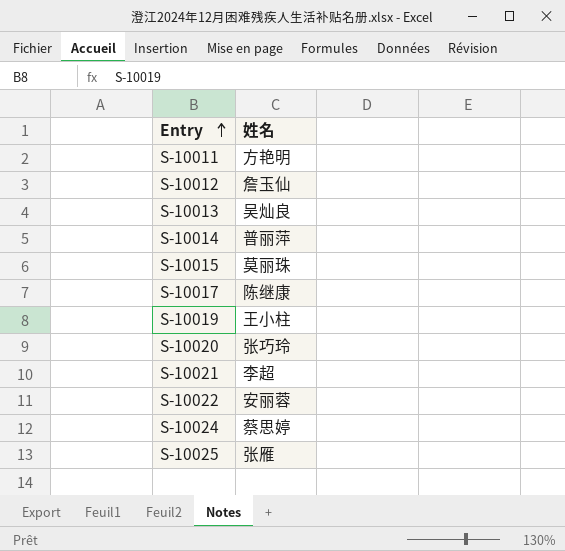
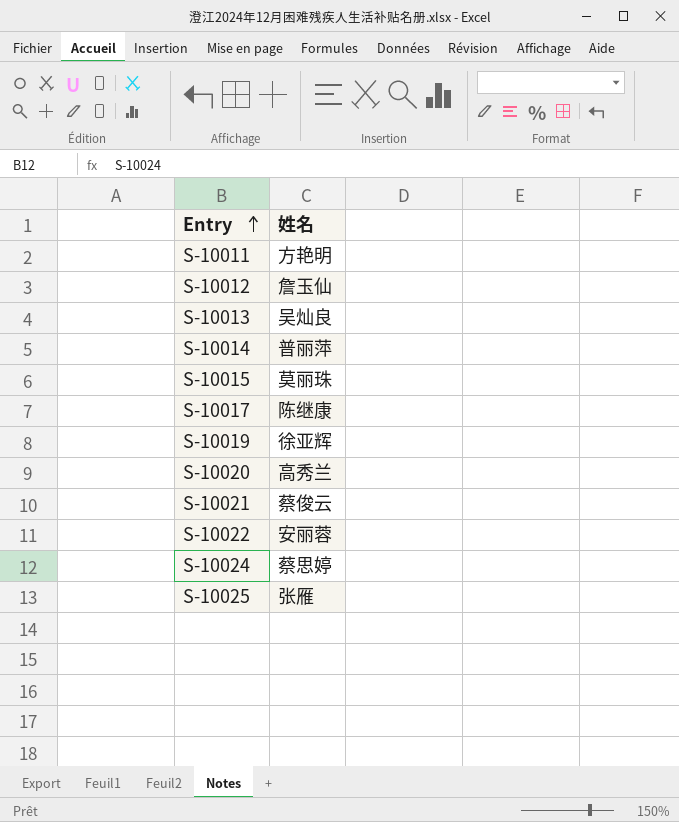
S-10019 | 姓名: 王小柱 -> 徐亚辉
S-10020 | 姓名: 张巧玲 -> 高秀兰
S-10021 | 姓名: 李超 -> 蔡俊云

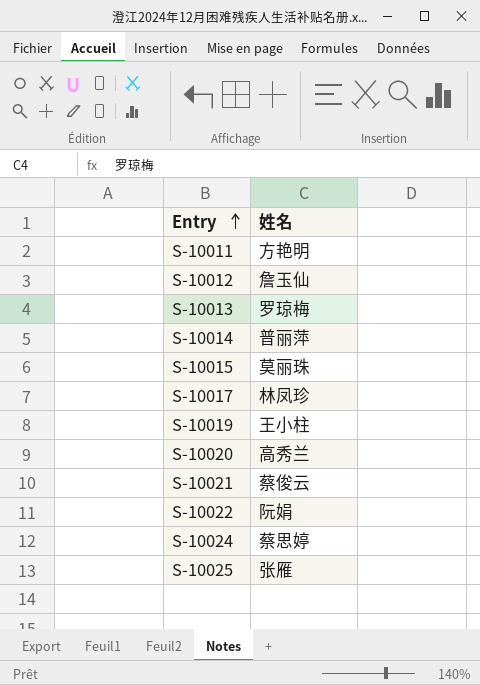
S-10013 | 姓名: 吴灿良 -> 罗琼梅
S-10017 | 姓名: 陈继康 -> 林凤珍
S-10019 | 姓名: 徐亚辉 -> 王小柱
S-10022 | 姓名: 安丽蓉 -> 阮娟

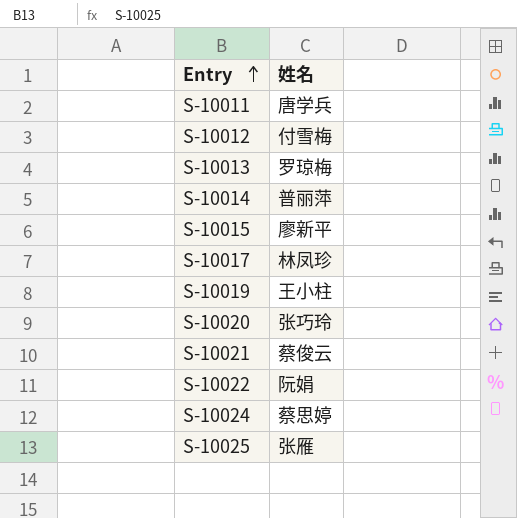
S-10011 | 姓名: 方艳明 -> 唐学兵
S-10012 | 姓名: 詹玉仙 -> 付雪梅
S-10015 | 姓名: 莫丽珠 -> 廖新平
S-10020 | 姓名: 高秀兰 -> 张巧玲

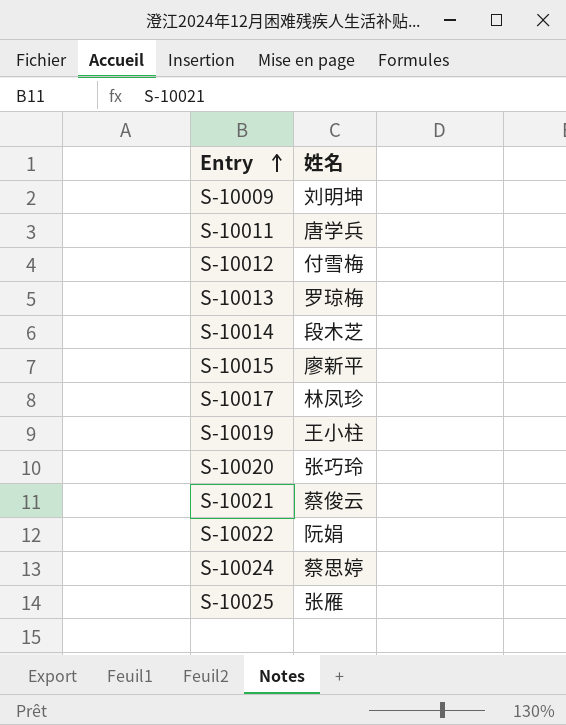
row S-10009: none -> 刘明坤
S-10014 | 姓名: 普丽萍 -> 段木芝

